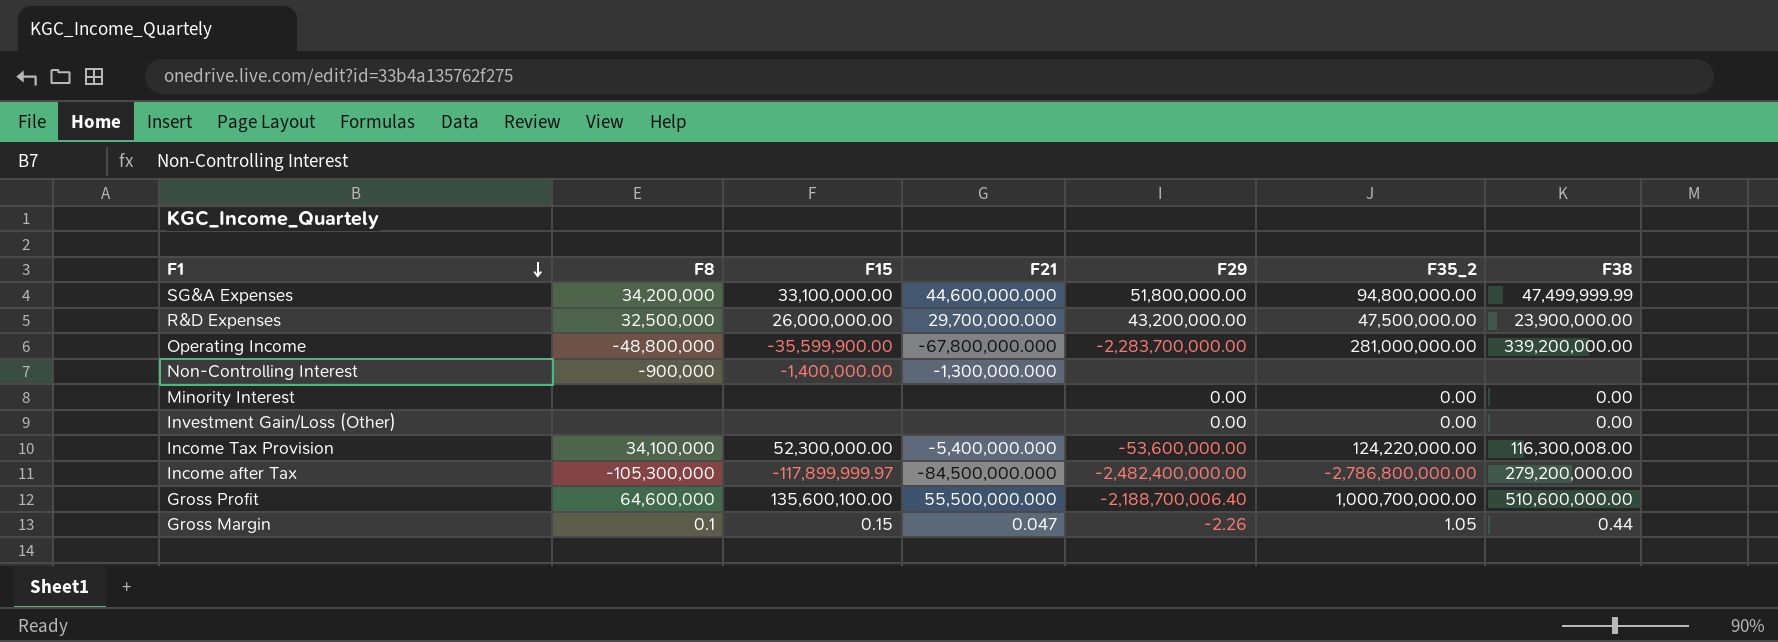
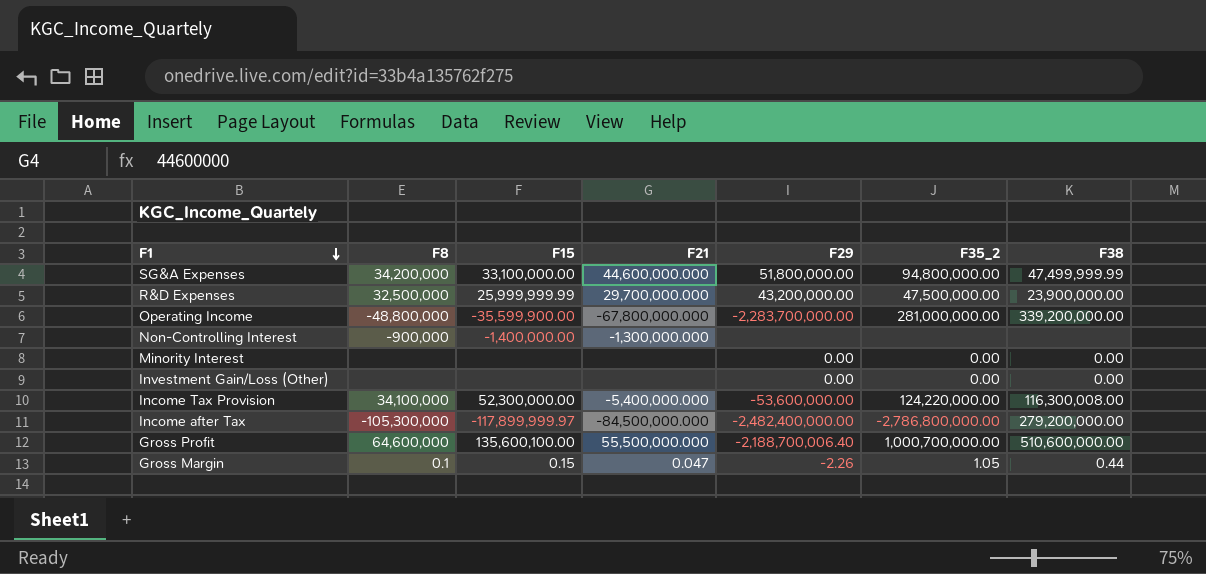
R&D Expenses | F15: 26,000,000.00 -> 25,999,999.99

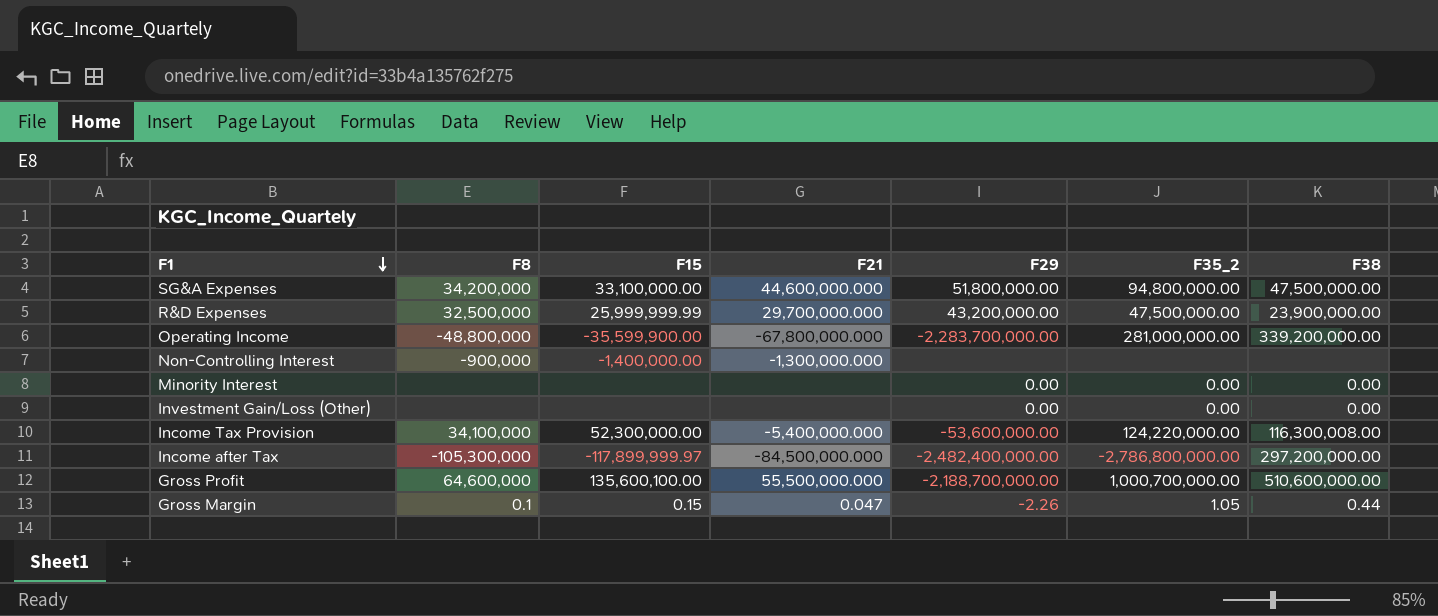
SG&A Expenses | F38: 47,499,999.99 -> 47,500,000.00
Income after Tax | F38: 279,200,000.00 -> 297,200,000.00
Gross Profit | F29: -2,188,700,006.40 -> -2,188,700,000.00

